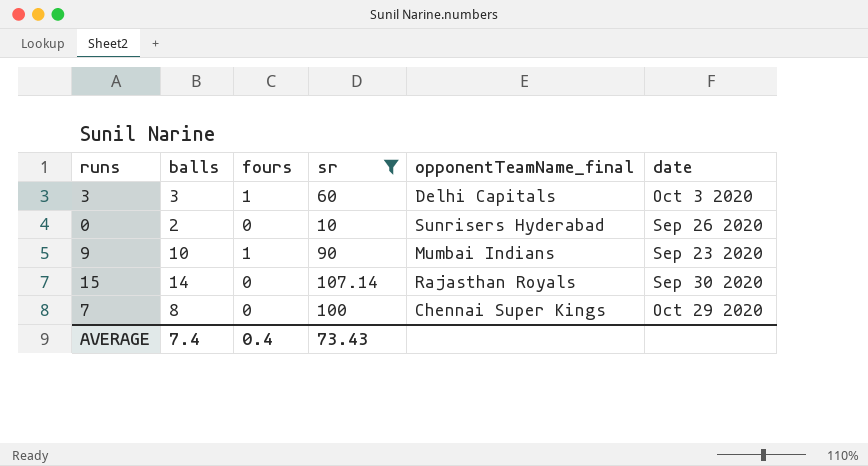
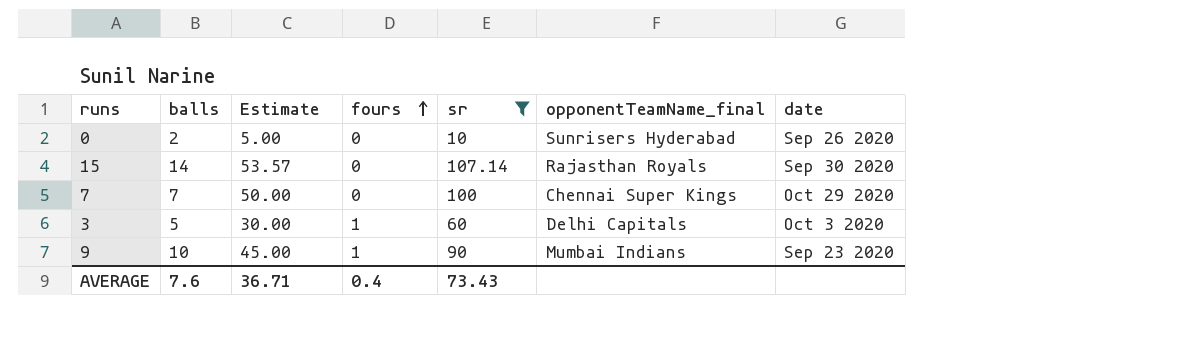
row order: none -> fours ascending
column Estimate | formula: none -> [sr] * 0.5
7 | balls: 8 -> 7
3 | balls: 3 -> 5
AVERAGE | balls: 7.4 -> 7.6

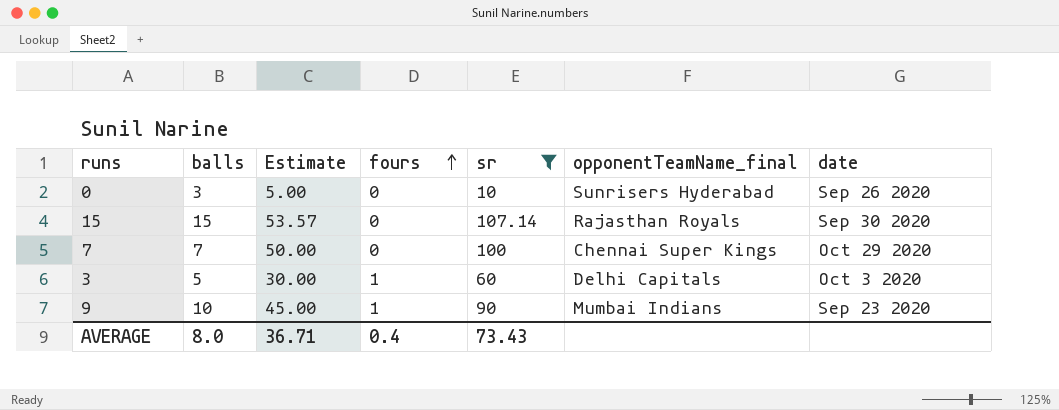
0 | balls: 2 -> 3
15 | balls: 14 -> 15
AVERAGE | balls: 7.6 -> 8.0

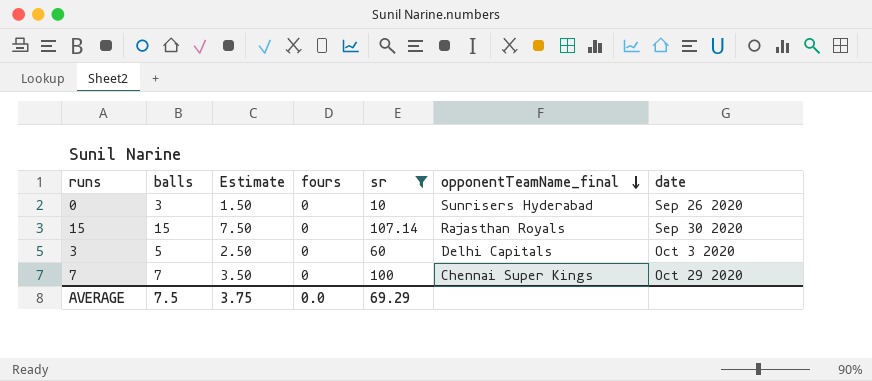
row order: fours ascending -> opponentTeamName_final descending
column Estimate | formula: [sr] * 0.5 -> [balls] * 0.5
row 9: 10 | 45.00 | 1 | 90 | Mumbai Indians | Sep 23 2020 -> none
3 | fours: 1 -> 0
AVERAGE | balls: 8.0 -> 7.5
AVERAGE | Estimate: 36.71 -> 3.75
AVERAGE | fours: 0.4 -> 0.0
AVERAGE | sr: 73.43 -> 69.29

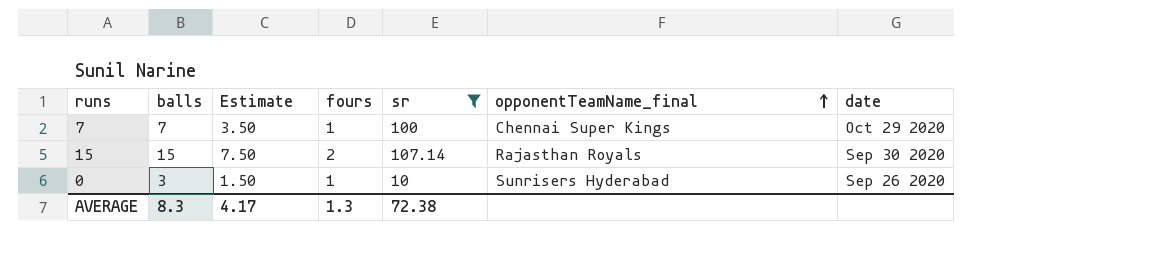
row order: opponentTeamName_final descending -> opponentTeamName_final ascending
row 3: 5 | 2.50 | 0 | 60 | Delhi Capitals | Oct 3 2020 -> none
7 | fours: 0 -> 1
15 | fours: 0 -> 2
0 | fours: 0 -> 1
AVERAGE | balls: 7.5 -> 8.3
AVERAGE | Estimate: 3.75 -> 4.17
AVERAGE | fours: 0.0 -> 1.3
AVERAGE | sr: 69.29 -> 72.38

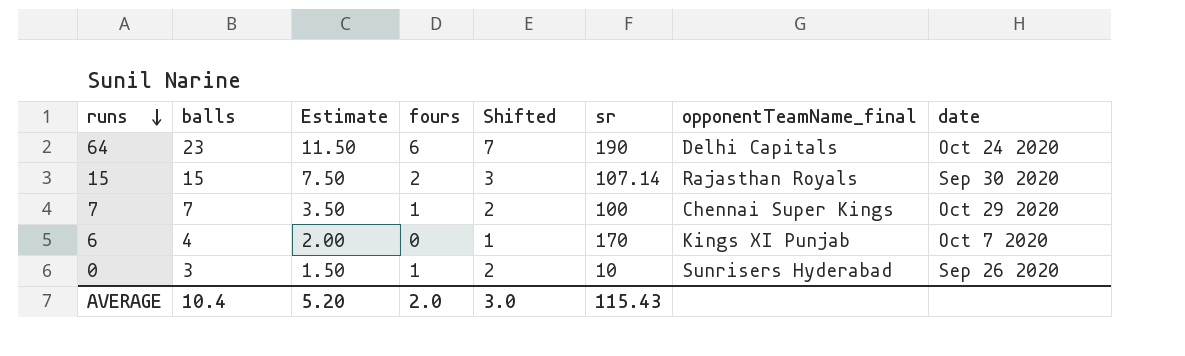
filter: sr <= 107.14 -> none
row order: opponentTeamName_final ascending -> runs descending
column Shifted | formula: none -> [fours] + 1
AVERAGE | balls: 8.3 -> 10.4
AVERAGE | Estimate: 4.17 -> 5.20
AVERAGE | fours: 1.3 -> 2.0
AVERAGE | sr: 72.38 -> 115.43

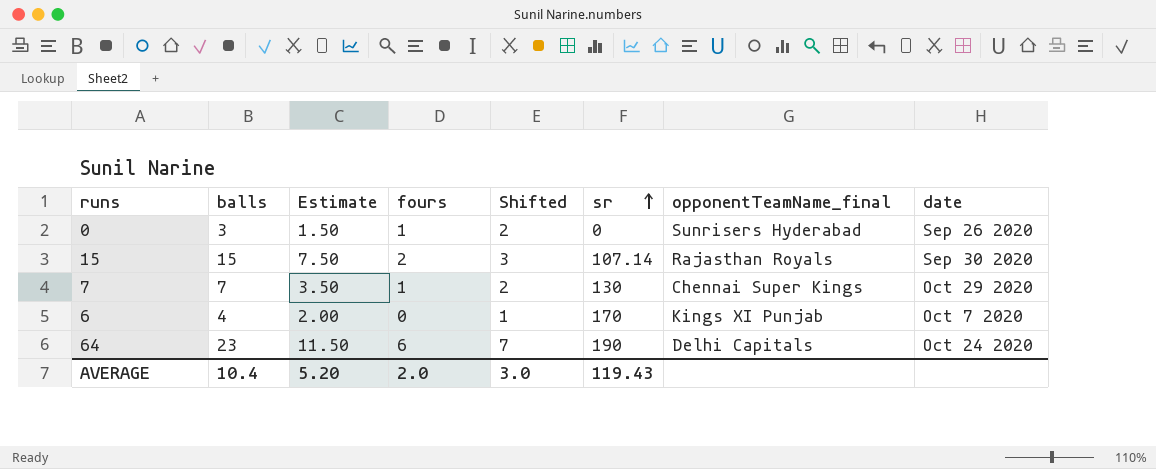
row order: runs descending -> sr ascending
0 | sr: 10 -> 0
7 | sr: 100 -> 130
AVERAGE | sr: 115.43 -> 119.43

